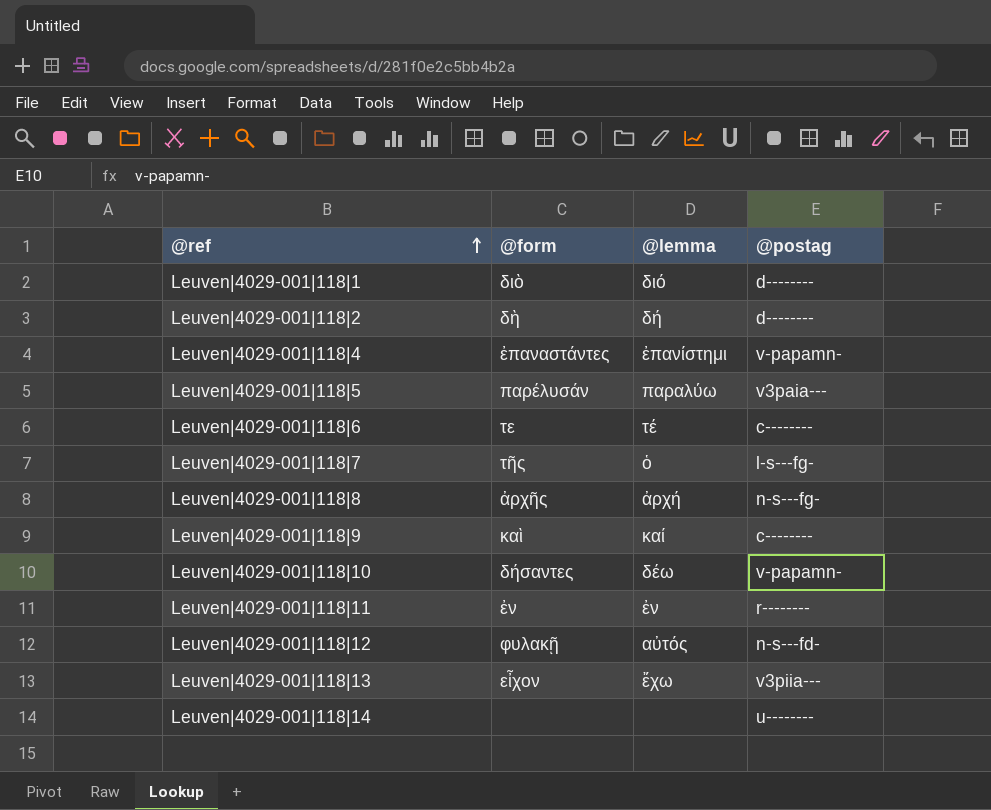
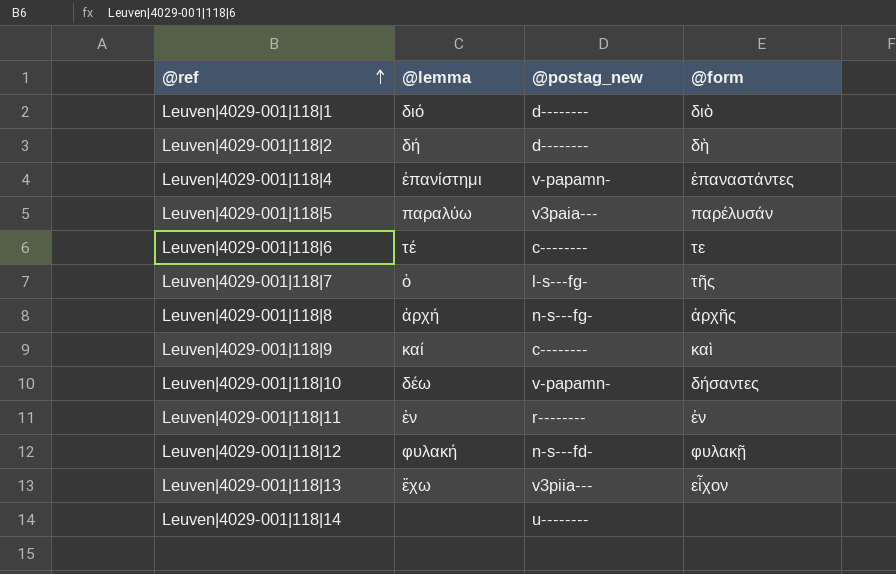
column name: @postag -> @postag_new
column @form | position: 2 -> 4
Leuven|4029-001|118|12 | @lemma: αὐτός -> φυλακή

